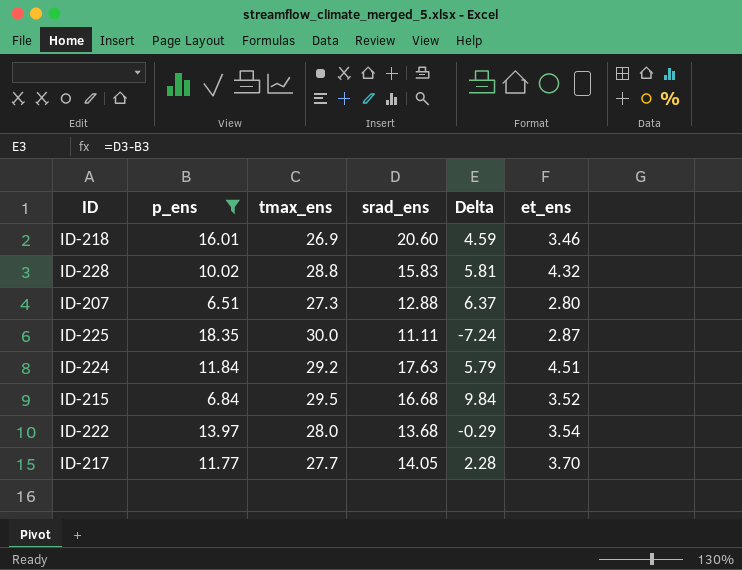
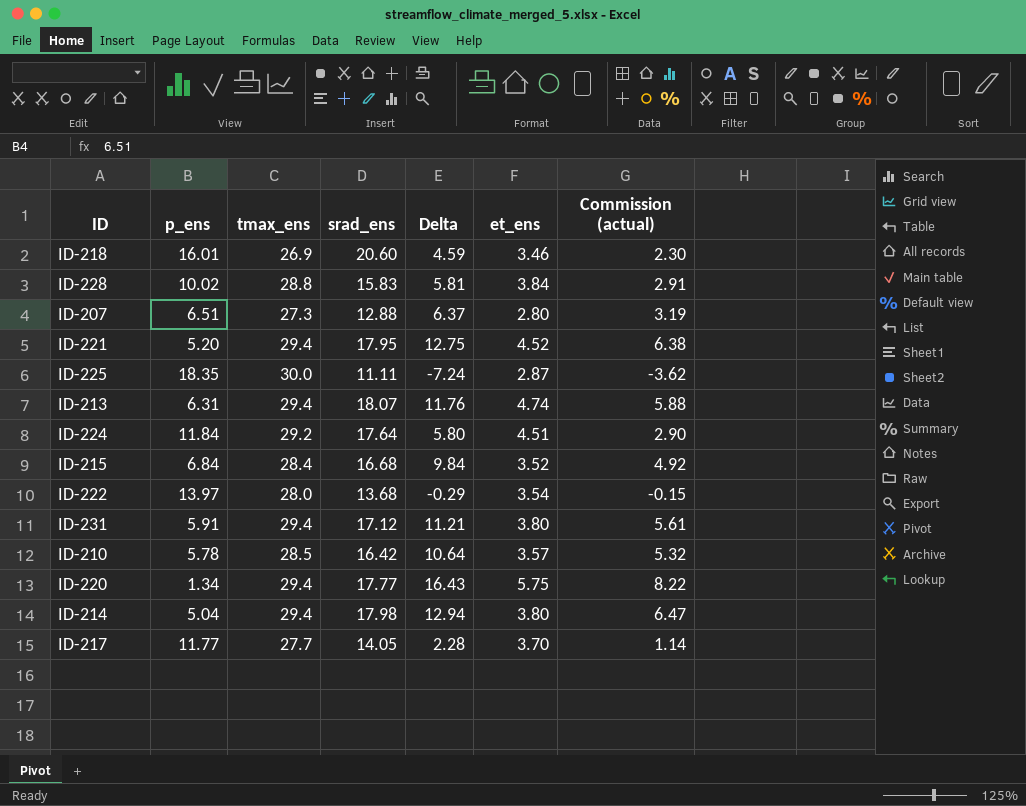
filter: p_ens >= 6.51 -> none
column Commission (actual) | formula: none -> [Delta] * 0.5
ID-228 | et_ens: 4.32 -> 3.84
ID-224 | srad_ens: 17.63 -> 17.64
ID-224 | Delta: 5.79 -> 5.80
ID-215 | tmax_ens: 29.5 -> 28.4

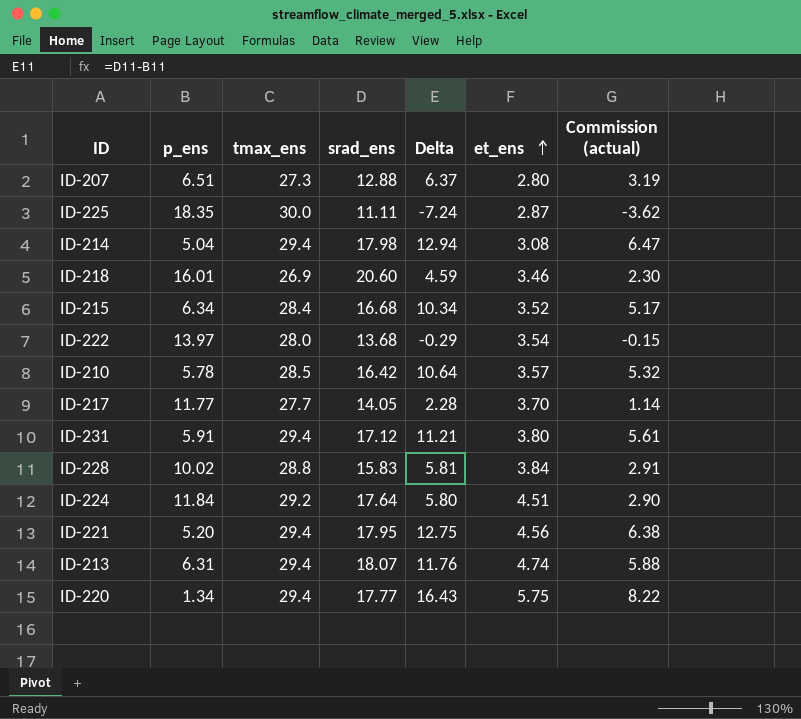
row order: none -> et_ens ascending
ID-214 | et_ens: 3.80 -> 3.08
ID-215 | p_ens: 6.84 -> 6.34
ID-215 | Delta: 9.84 -> 10.34
ID-215 | Commission (actual): 4.92 -> 5.17
ID-221 | et_ens: 4.52 -> 4.56

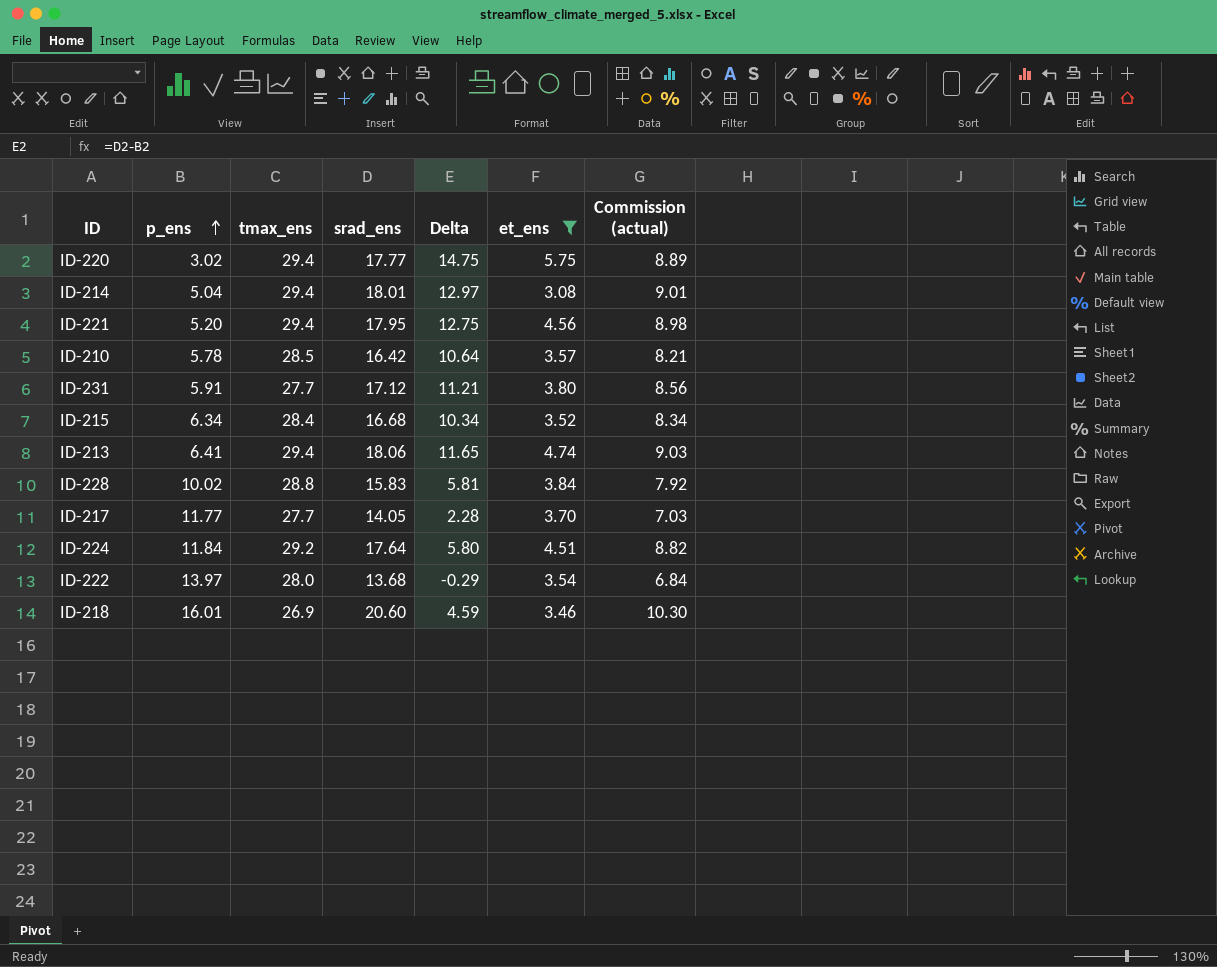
filter: none -> et_ens >= 3.08
row order: et_ens ascending -> p_ens ascending
column Commission (actual) | formula: [Delta] * 0.5 -> [srad_ens] * 0.5
ID-220 | p_ens: 1.34 -> 3.02
ID-220 | Delta: 16.43 -> 14.75
ID-214 | srad_ens: 17.98 -> 18.01
ID-214 | Delta: 12.94 -> 12.97
ID-231 | tmax_ens: 29.4 -> 27.7
ID-213 | p_ens: 6.31 -> 6.41
ID-213 | srad_ens: 18.07 -> 18.06
ID-213 | Delta: 11.76 -> 11.65

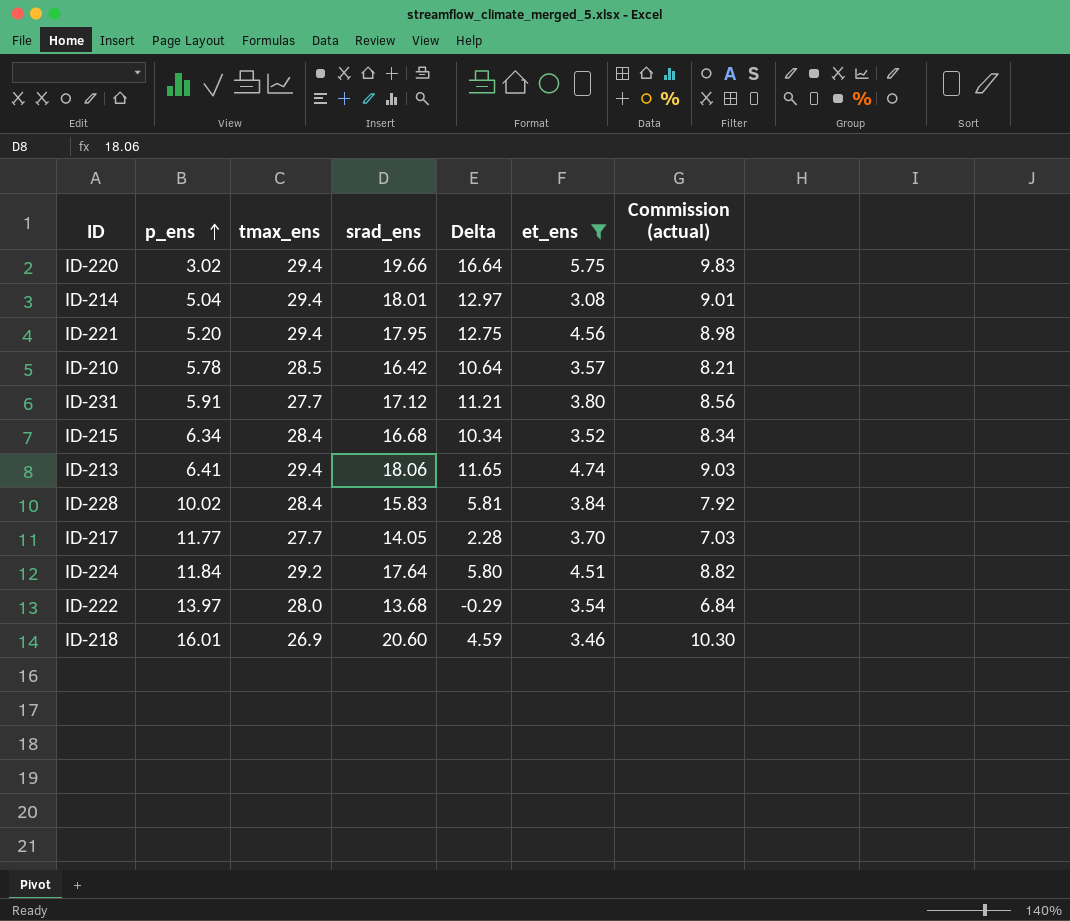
ID-220 | srad_ens: 17.77 -> 19.66
ID-220 | Delta: 14.75 -> 16.64
ID-220 | Commission (actual): 8.89 -> 9.83
ID-228 | tmax_ens: 28.8 -> 28.4

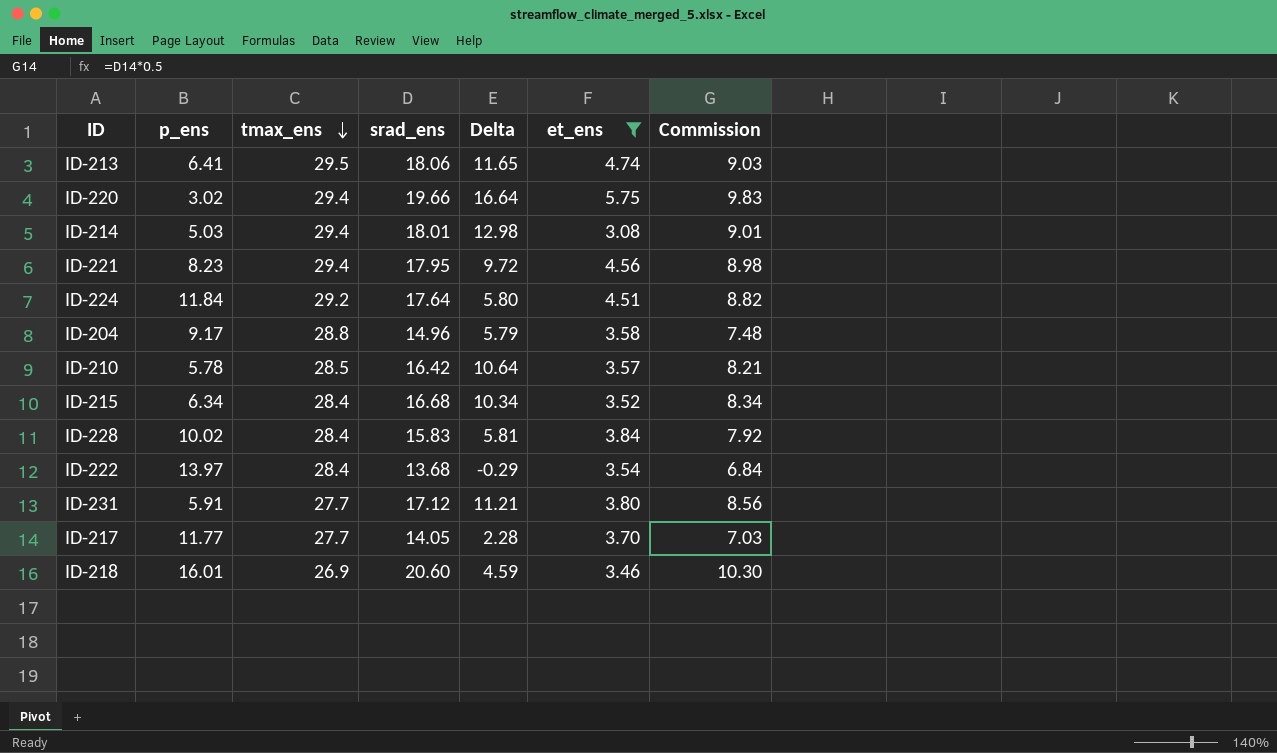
row order: p_ens ascending -> tmax_ens descending
column name: Commission (actual) -> Commission
ID-213 | tmax_ens: 29.4 -> 29.5
ID-214 | p_ens: 5.04 -> 5.03
ID-214 | Delta: 12.97 -> 12.98
ID-221 | p_ens: 5.20 -> 8.23
ID-221 | Delta: 12.75 -> 9.72
row ID-204: none -> 9.17 | 28.8 | 14.96 | 5.79 | 3.58 | 7.48
ID-222 | tmax_ens: 28.0 -> 28.4

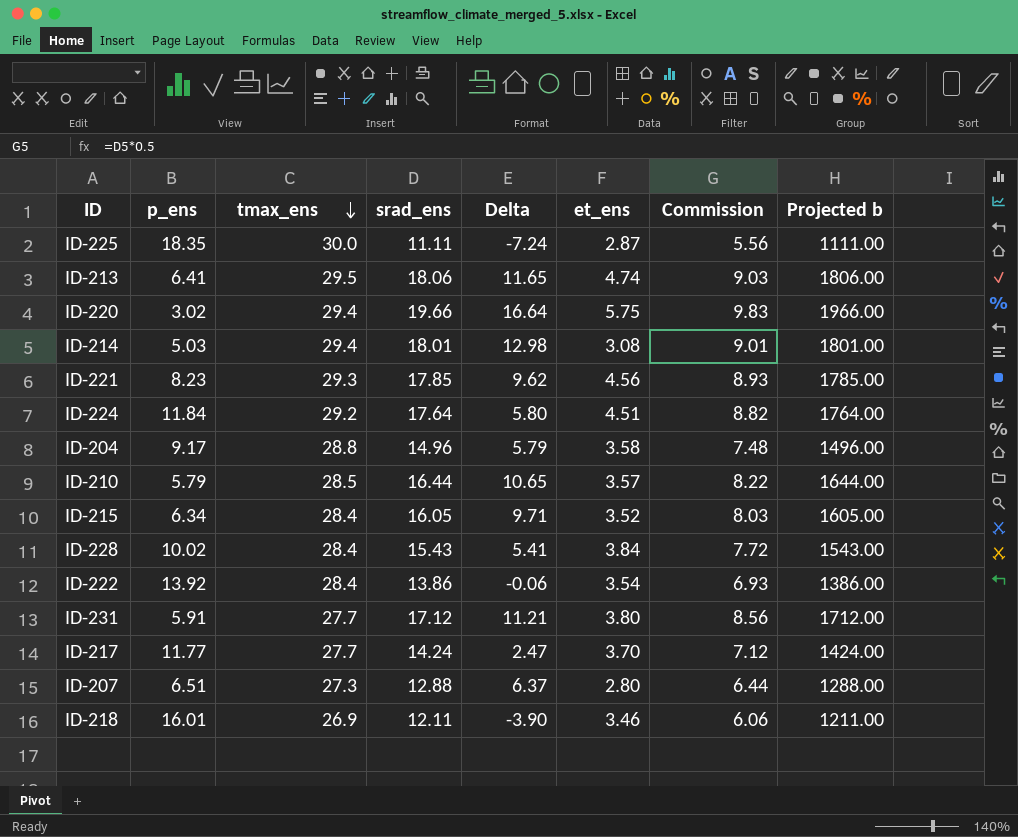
filter: et_ens >= 3.08 -> none
column Projected b | formula: none -> [srad_ens] * 100
ID-221 | tmax_ens: 29.4 -> 29.3
ID-221 | srad_ens: 17.95 -> 17.85
ID-221 | Delta: 9.72 -> 9.62
ID-221 | Commission: 8.98 -> 8.93
ID-210 | p_ens: 5.78 -> 5.79
ID-210 | srad_ens: 16.42 -> 16.44
ID-210 | Delta: 10.64 -> 10.65
ID-210 | Commission: 8.21 -> 8.22
ID-215 | srad_ens: 16.68 -> 16.05
ID-215 | Delta: 10.34 -> 9.71
ID-215 | Commission: 8.34 -> 8.03
ID-228 | srad_ens: 15.83 -> 15.43
ID-228 | Delta: 5.81 -> 5.41
ID-228 | Commission: 7.92 -> 7.72
ID-222 | p_ens: 13.97 -> 13.92
ID-222 | srad_ens: 13.68 -> 13.86
ID-222 | Delta: -0.29 -> -0.06
ID-222 | Commission: 6.84 -> 6.93
ID-217 | srad_ens: 14.05 -> 14.24
ID-217 | Delta: 2.28 -> 2.47
ID-217 | Commission: 7.03 -> 7.12
ID-218 | srad_ens: 20.60 -> 12.11
ID-218 | Delta: 4.59 -> -3.90
ID-218 | Commission: 10.30 -> 6.06

